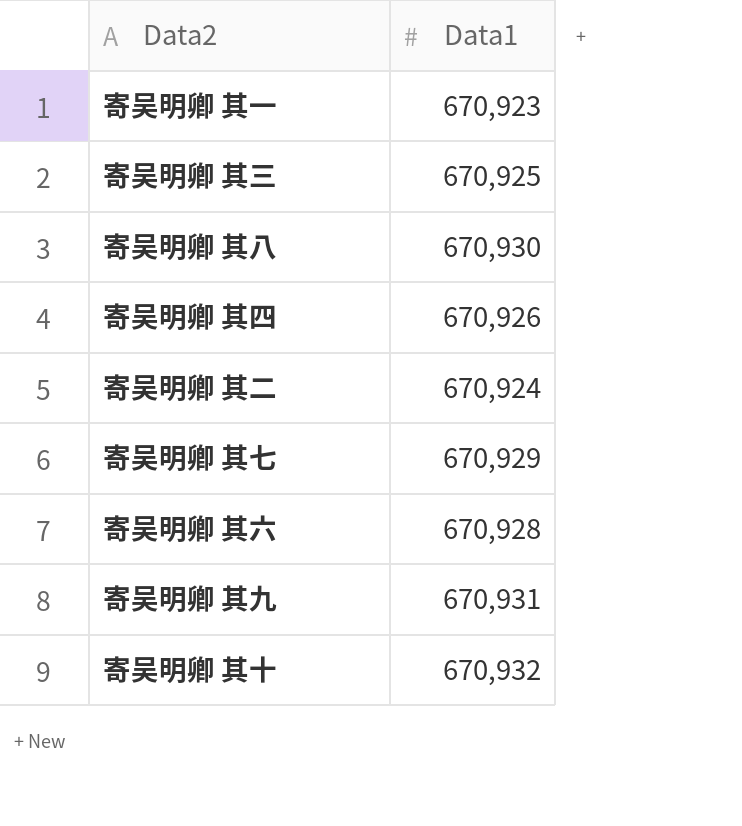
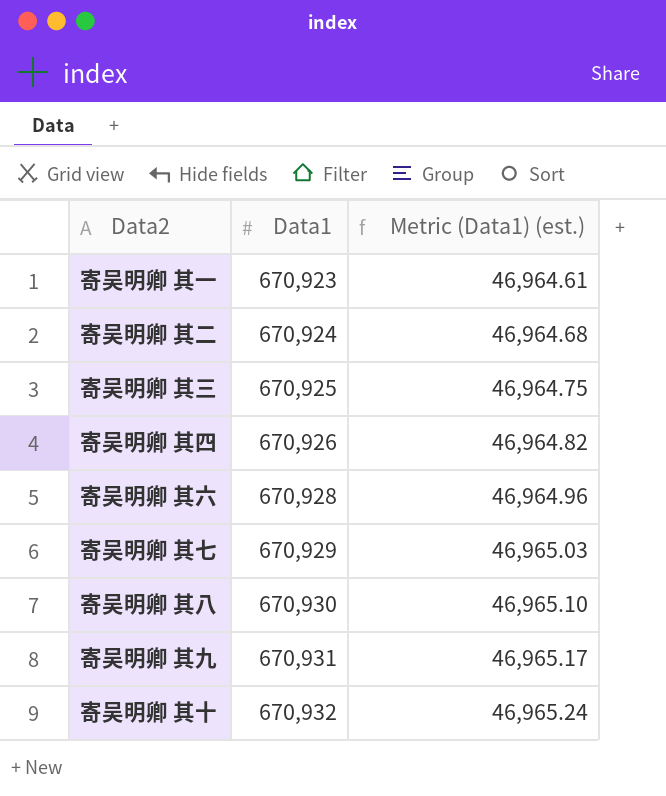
row order: none -> Data1 ascending
column Metric (Data1) (est.) | formula: none -> [Data1] * 0.07

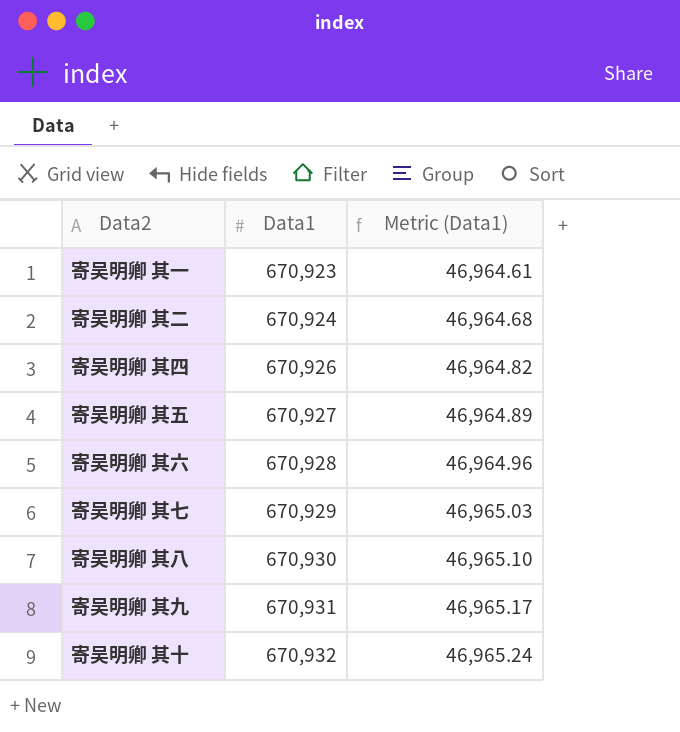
column name: Metric (Data1) (est.) -> Metric (Data1)
row 寄吴明卿 其三: 670,925 | 46,964.75 -> none
row 寄吴明卿 其五: none -> 670,927 | 46,964.89

